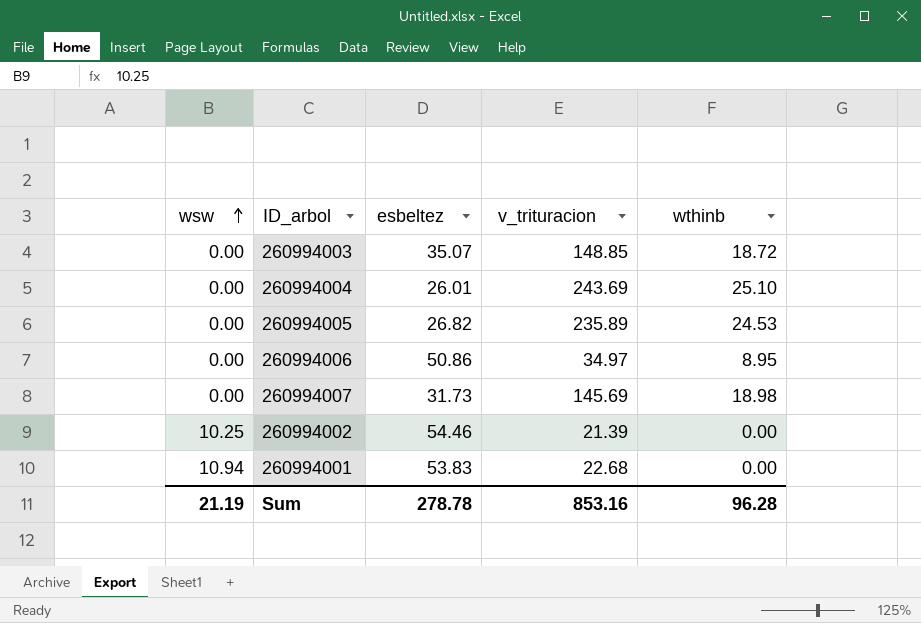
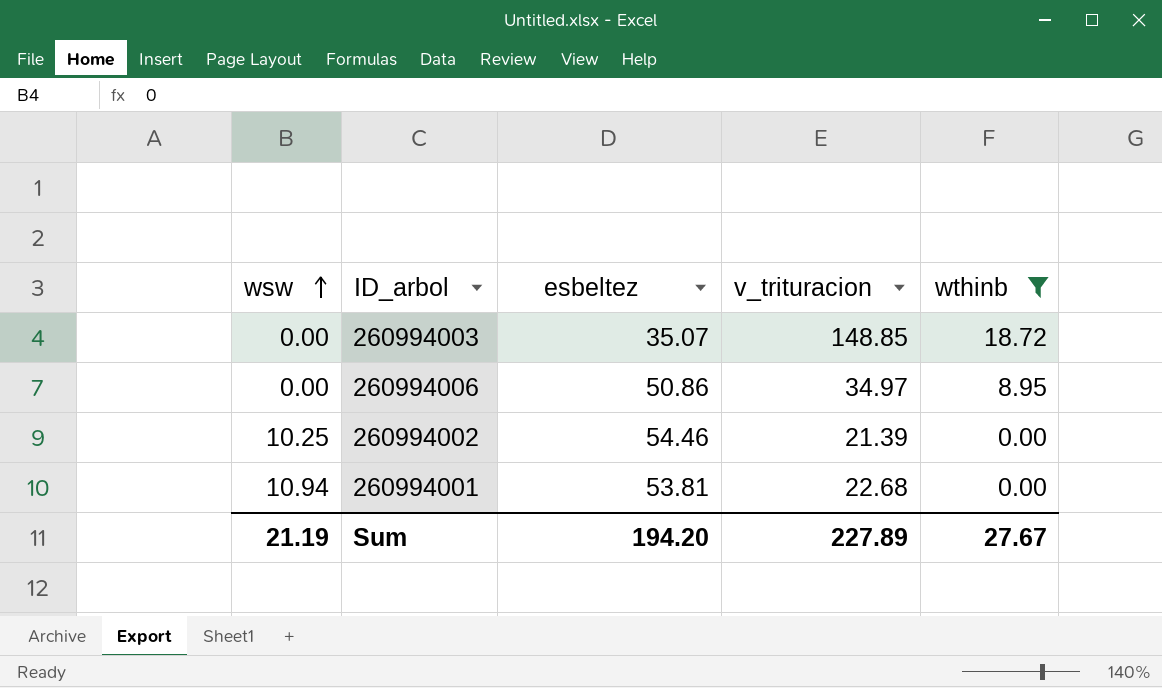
filter: none -> wthinb <= 18.72
260994001 | esbeltez: 53.83 -> 53.81
Sum | esbeltez: 278.78 -> 194.20
Sum | v_trituracion: 853.16 -> 227.89
Sum | wthinb: 96.28 -> 27.67

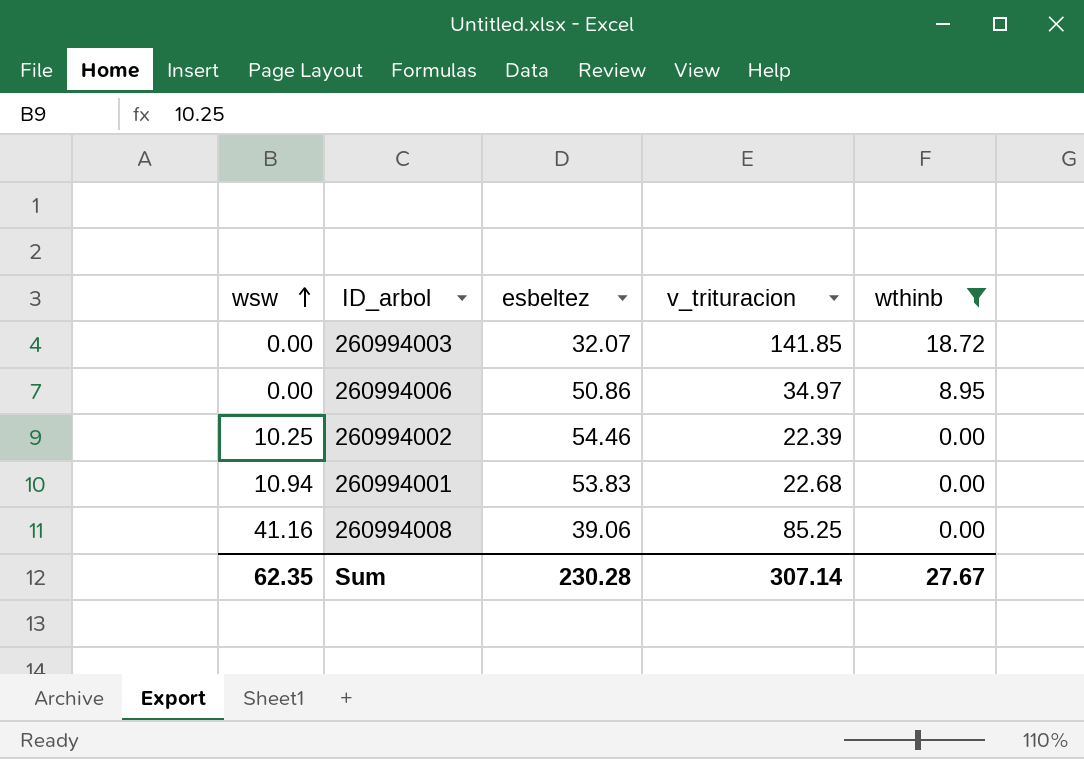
260994003 | esbeltez: 35.07 -> 32.07
260994003 | v_trituracion: 148.85 -> 141.85
260994002 | v_trituracion: 21.39 -> 22.39
260994001 | esbeltez: 53.81 -> 53.83
row 260994008: none -> 41.16 | 39.06 | 85.25 | 0.00
Sum | wsw: 21.19 -> 62.35
Sum | esbeltez: 194.20 -> 230.28
Sum | v_trituracion: 227.89 -> 307.14

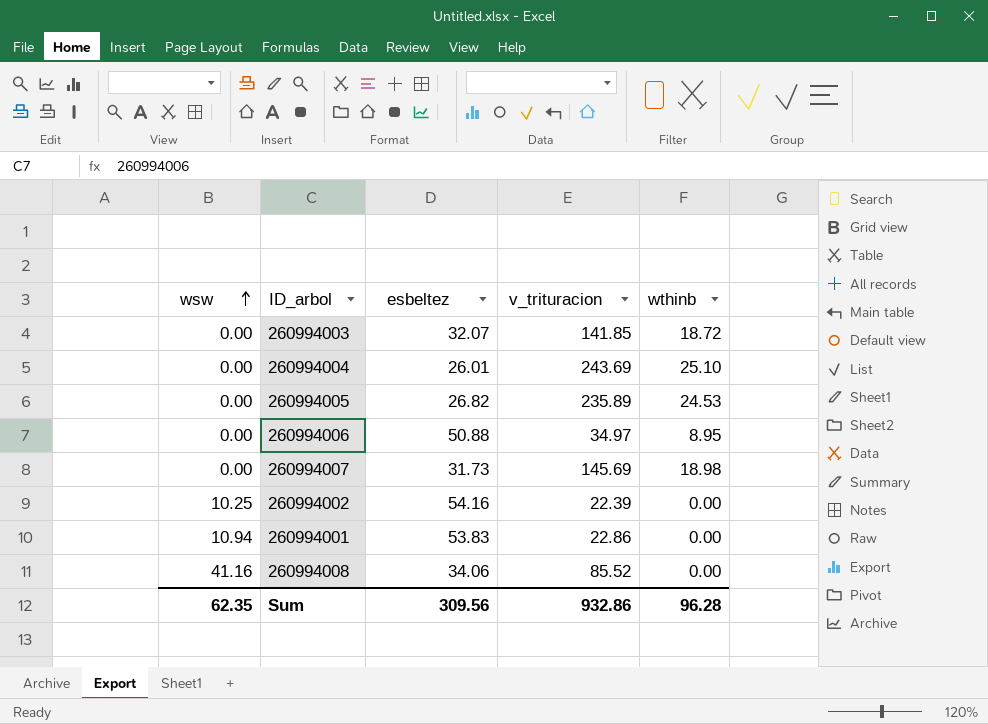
filter: wthinb <= 18.72 -> none
260994006 | esbeltez: 50.86 -> 50.88
260994002 | esbeltez: 54.46 -> 54.16
260994001 | v_trituracion: 22.68 -> 22.86
260994008 | esbeltez: 39.06 -> 34.06
260994008 | v_trituracion: 85.25 -> 85.52
Sum | esbeltez: 230.28 -> 309.56
Sum | v_trituracion: 307.14 -> 932.86
Sum | wthinb: 27.67 -> 96.28

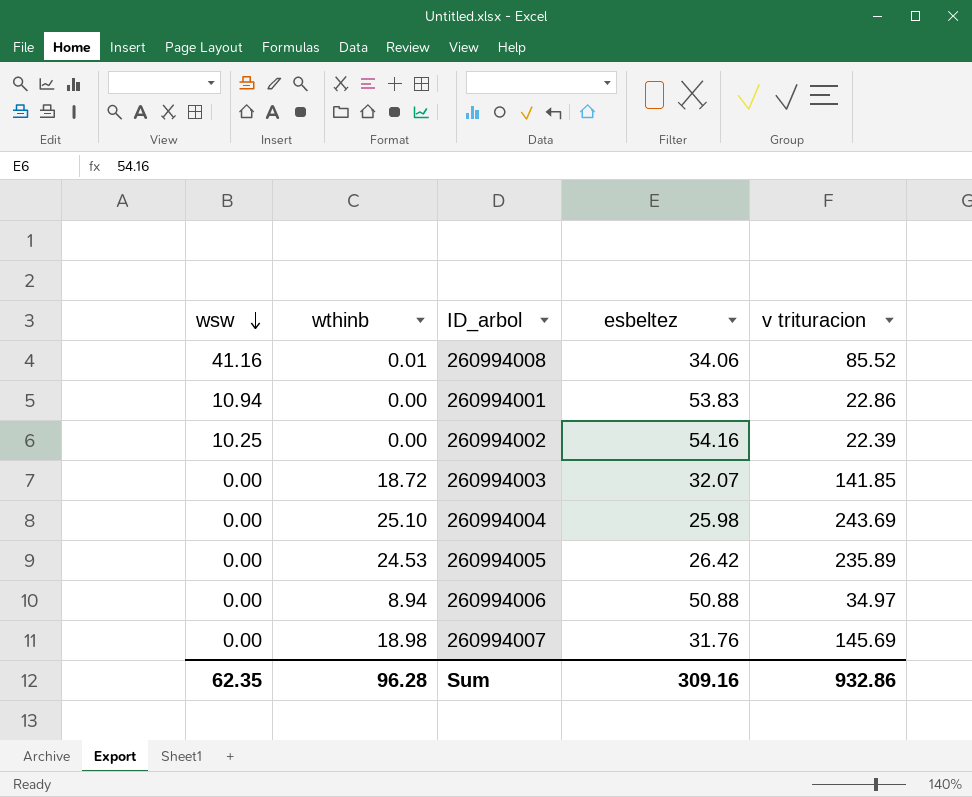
row order: wsw ascending -> wsw descending
column wthinb | position: 5 -> 2
column name: v_trituracion -> v trituracion
260994008 | wthinb: 0.00 -> 0.01
260994004 | esbeltez: 26.01 -> 25.98
260994005 | esbeltez: 26.82 -> 26.42
260994006 | wthinb: 8.95 -> 8.94
260994007 | esbeltez: 31.73 -> 31.76
Sum | esbeltez: 309.56 -> 309.16

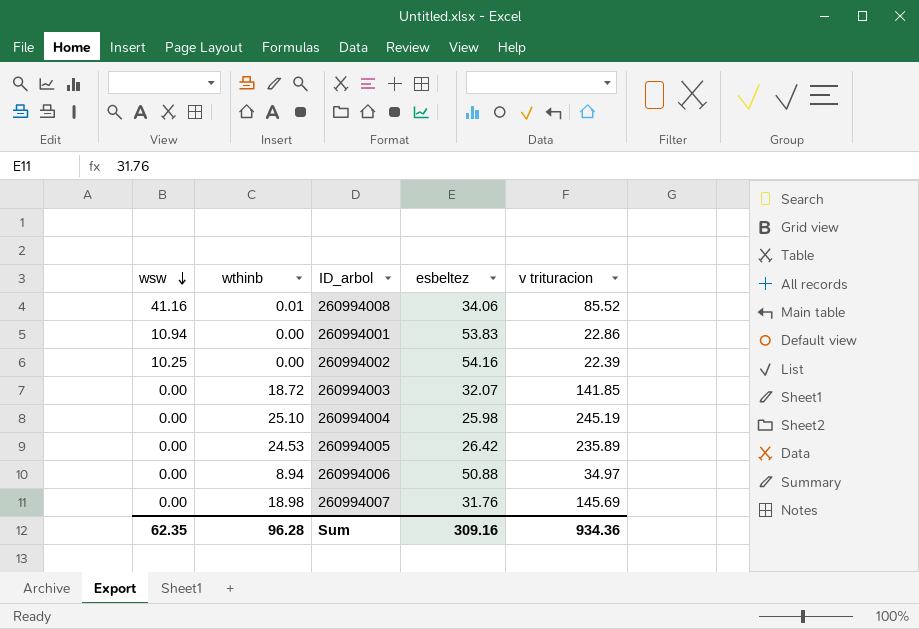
260994004 | v trituracion: 243.69 -> 245.19
Sum | v trituracion: 932.86 -> 934.36

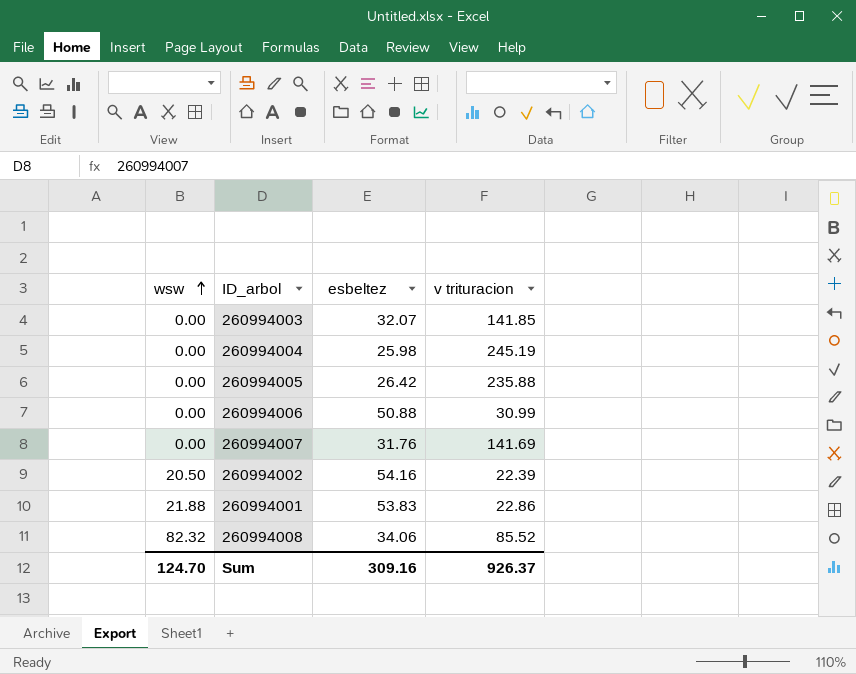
row order: wsw descending -> wsw ascending
column wthinb | position: 2 -> none
260994005 | v trituracion: 235.89 -> 235.88
260994006 | v trituracion: 34.97 -> 30.99
260994007 | v trituracion: 145.69 -> 141.69
260994002 | wsw: 10.25 -> 20.50
260994001 | wsw: 10.94 -> 21.88
260994008 | wsw: 41.16 -> 82.32
Sum | wsw: 62.35 -> 124.70
Sum | v trituracion: 934.36 -> 926.37

